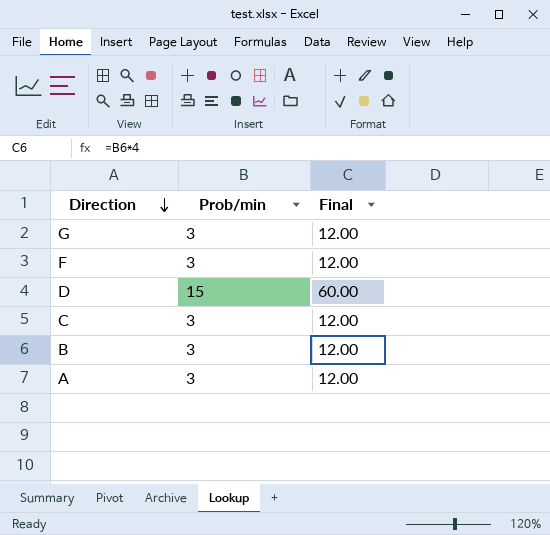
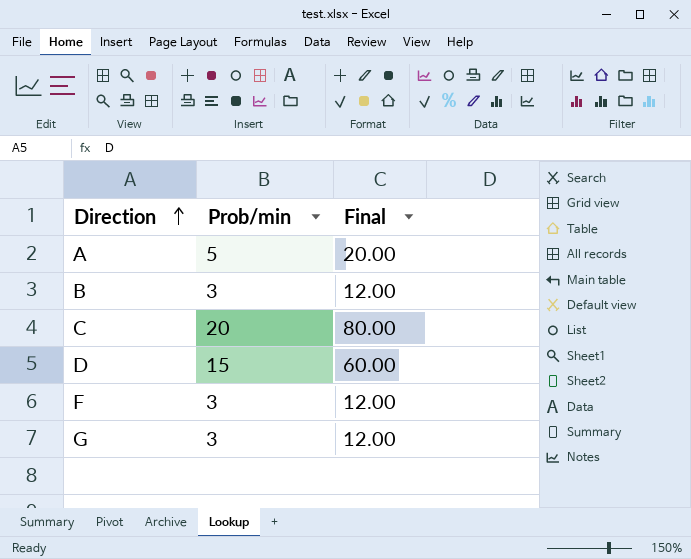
row order: Direction descending -> Direction ascending
A | Prob/min: 3 -> 5
A | Final: 12.00 -> 20.00
C | Prob/min: 3 -> 20
C | Final: 12.00 -> 80.00

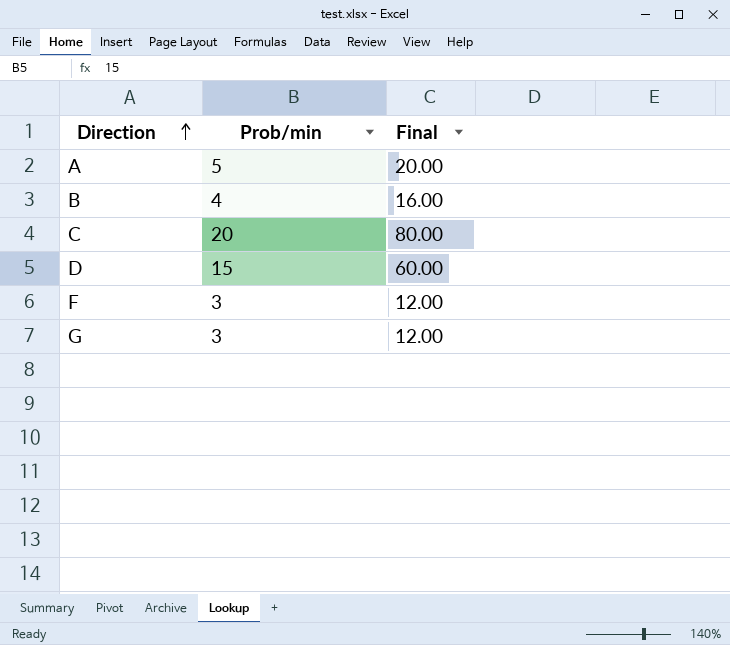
B | Prob/min: 3 -> 4
B | Final: 12.00 -> 16.00

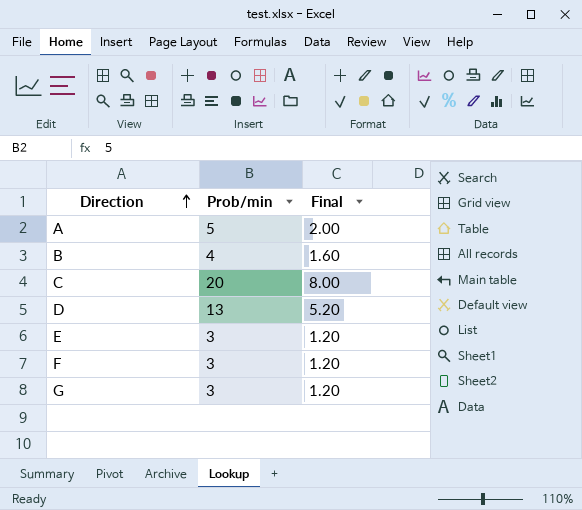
column Final | formula: [Prob/min] * 4 -> [Prob/min] * 0.4
D | Prob/min: 15 -> 13
row E: none -> 3 | 1.20

